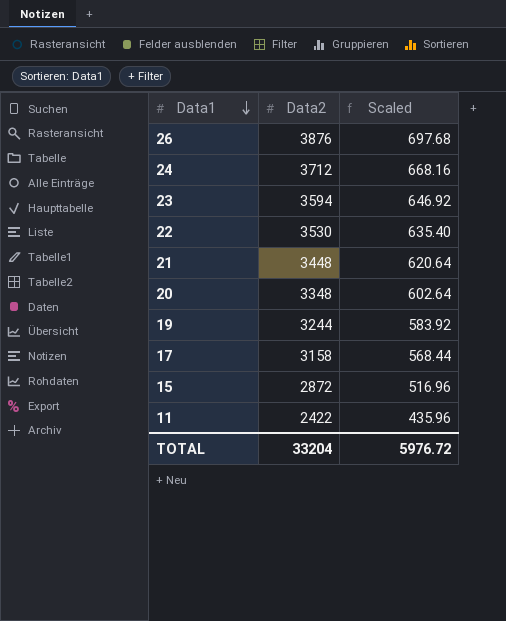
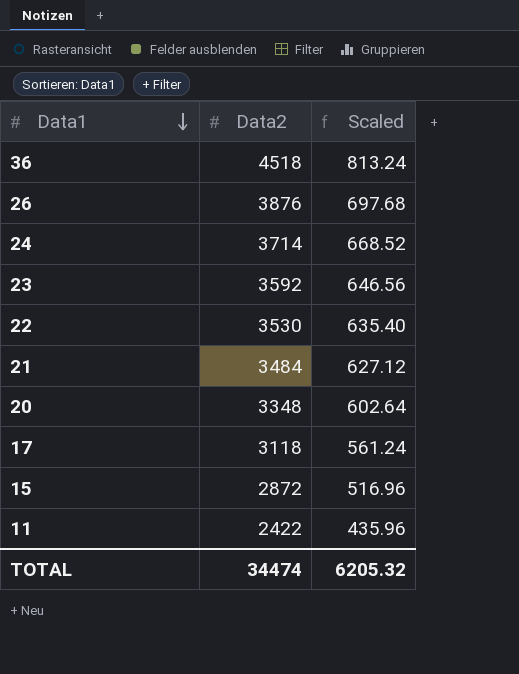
row 19: 3244 | 583.92 -> none
row 36: none -> 4518 | 813.24
24 | Data2: 3712 -> 3714
24 | Scaled: 668.16 -> 668.52
23 | Data2: 3594 -> 3592
23 | Scaled: 646.92 -> 646.56
21 | Data2: 3448 -> 3484
21 | Scaled: 620.64 -> 627.12
17 | Data2: 3158 -> 3118
17 | Scaled: 568.44 -> 561.24
TOTAL | Data2: 33204 -> 34474
TOTAL | Scaled: 5976.72 -> 6205.32

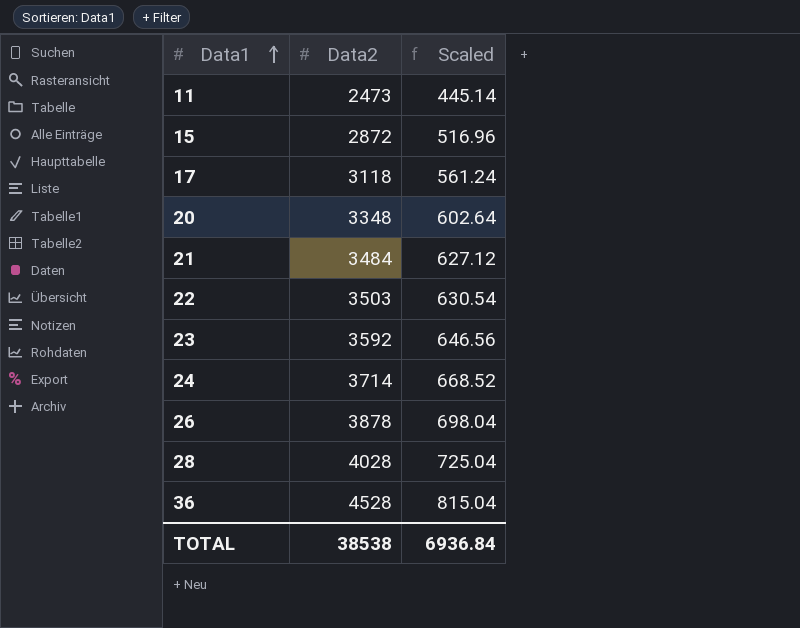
row order: Data1 descending -> Data1 ascending
11 | Data2: 2422 -> 2473
11 | Scaled: 435.96 -> 445.14
22 | Data2: 3530 -> 3503
22 | Scaled: 635.40 -> 630.54
26 | Data2: 3876 -> 3878
26 | Scaled: 697.68 -> 698.04
row 28: none -> 4028 | 725.04
36 | Data2: 4518 -> 4528
36 | Scaled: 813.24 -> 815.04
TOTAL | Data2: 34474 -> 38538
TOTAL | Scaled: 6205.32 -> 6936.84

